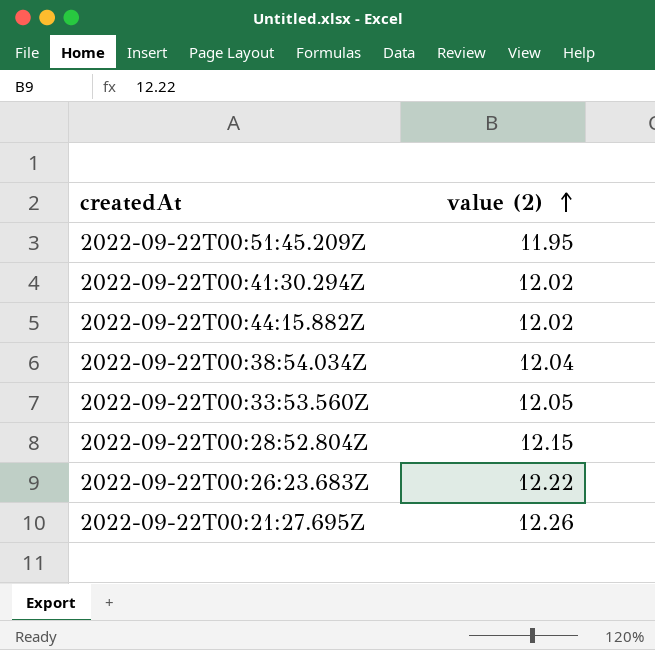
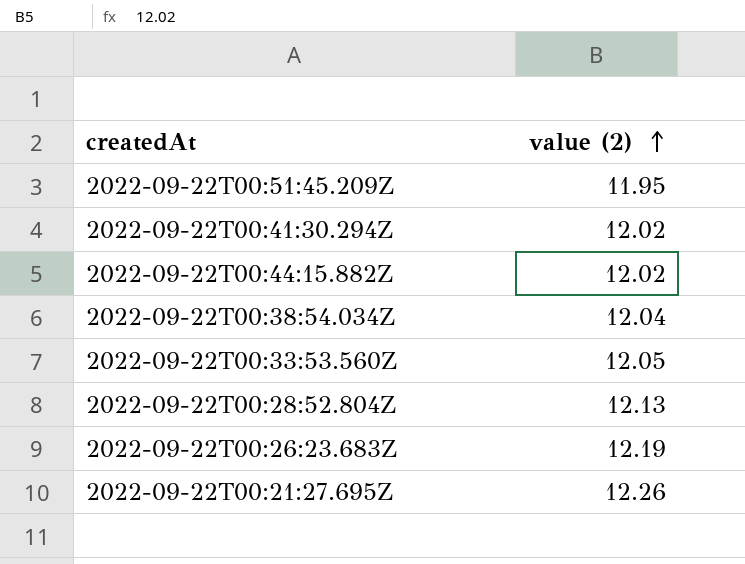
2022-09-22T00:28:52.804Z | value (2): 12.15 -> 12.13
2022-09-22T00:26:23.683Z | value (2): 12.22 -> 12.19

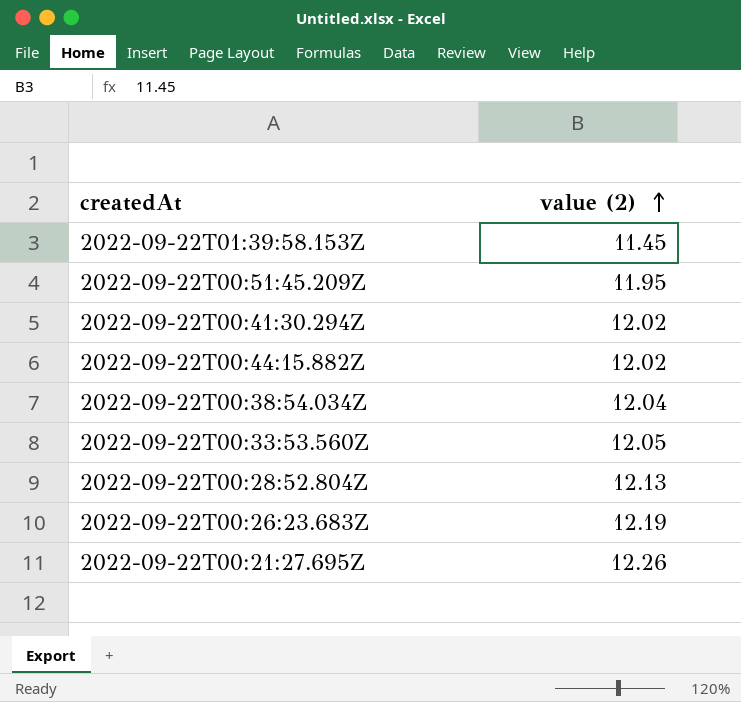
row 2022-09-22T01:39:58.153Z: none -> 11.45

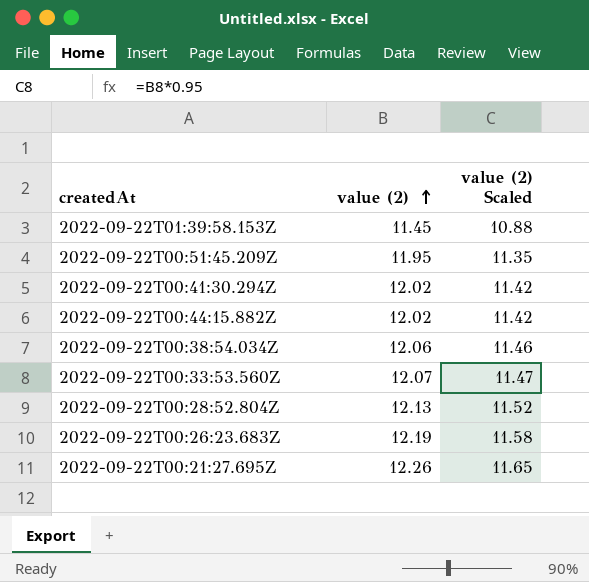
column value (2) Scaled | formula: none -> [value (2)] * 0.95
2022-09-22T00:38:54.034Z | value (2): 12.04 -> 12.06
2022-09-22T00:33:53.560Z | value (2): 12.05 -> 12.07

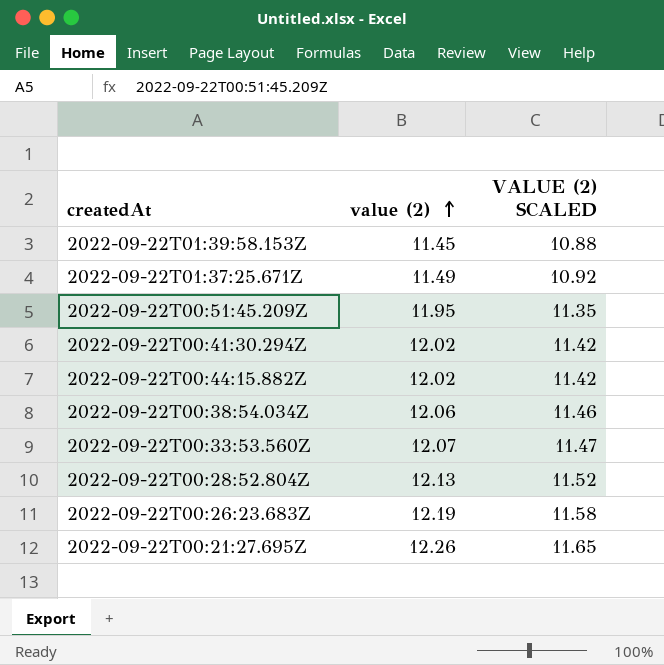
column name: value (2) Scaled -> VALUE (2) SCALED
row 2022-09-22T01:37:25.671Z: none -> 11.49 | 10.92

